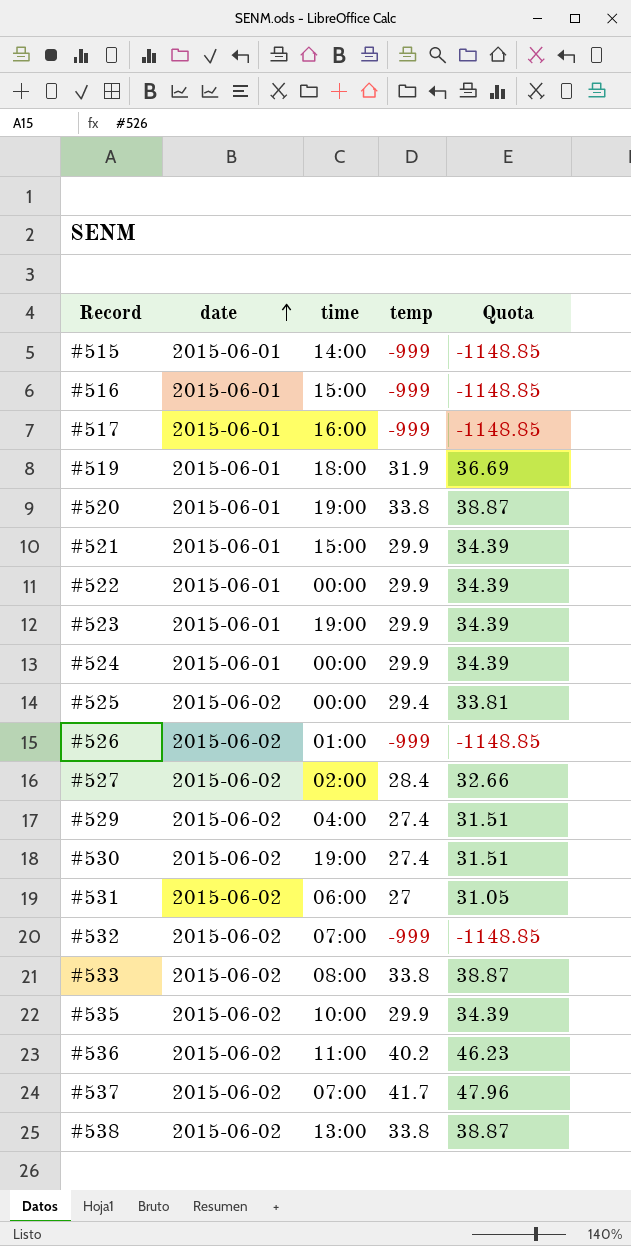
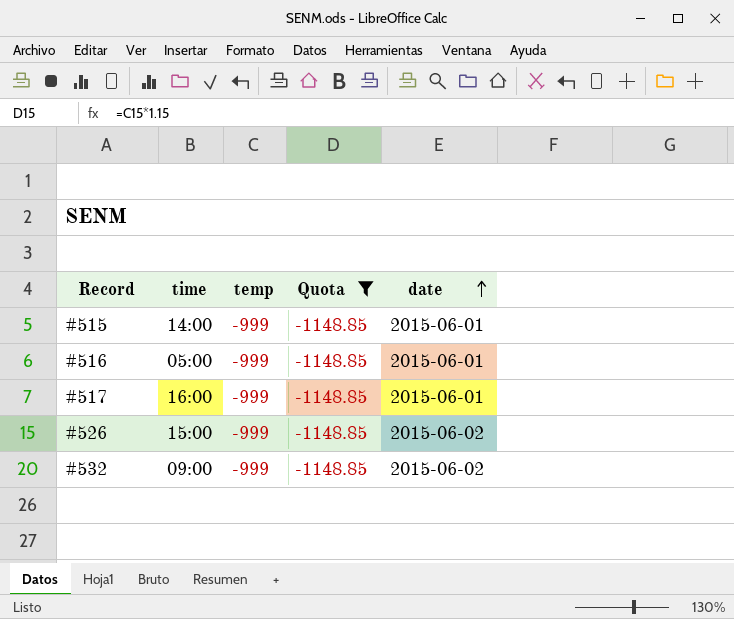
filter: none -> Quota = -1148.85
column date | position: 2 -> 5
#516 | time: 15:00 -> 05:00
#526 | time: 01:00 -> 15:00
#532 | time: 07:00 -> 09:00

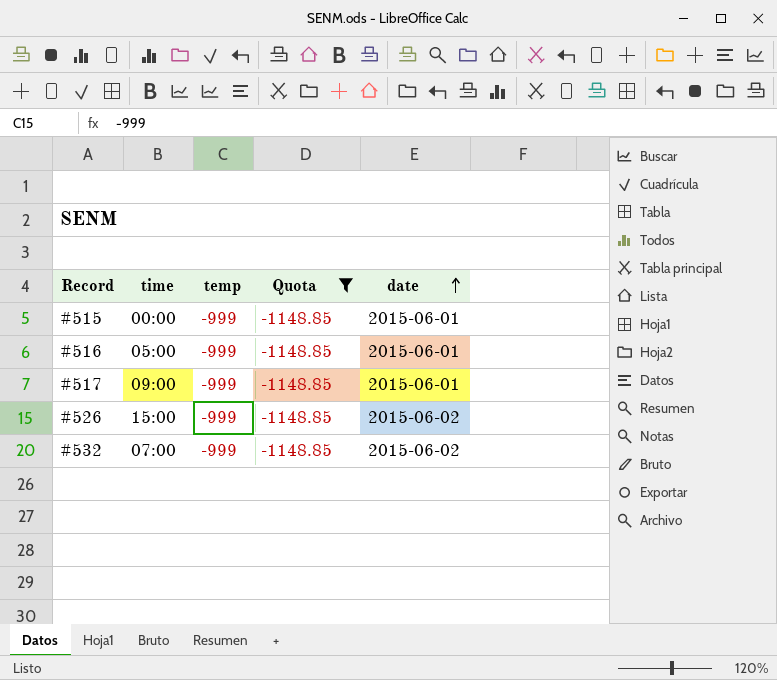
#515 | time: 14:00 -> 00:00
#517 | time: 16:00 -> 09:00
#532 | time: 09:00 -> 07:00

